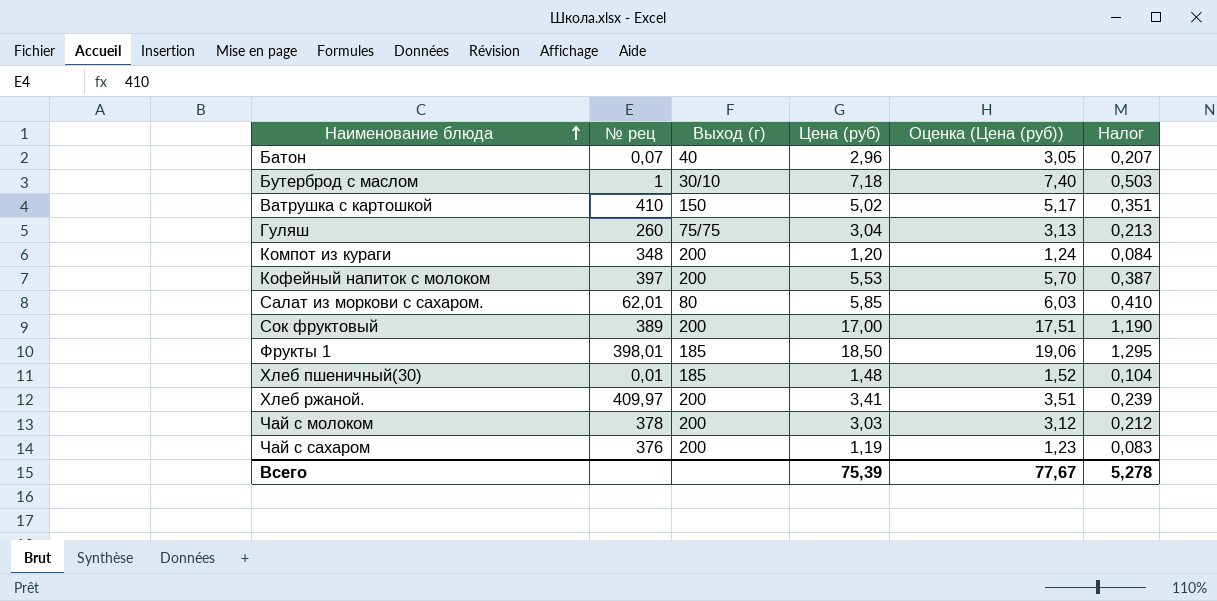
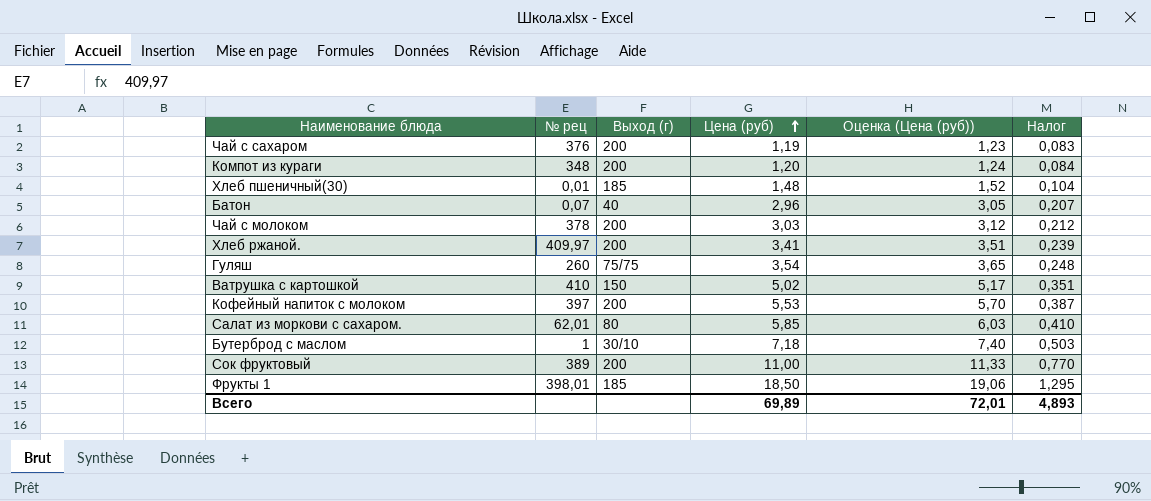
row order: Наименование блюда ascending -> Цена (руб) ascending
Гуляш | Цена (руб): 3,04 -> 3,54
Гуляш | Оценка (Цена (руб)): 3,13 -> 3,65
Гуляш | Налог: 0,213 -> 0,248
Сок фруктовый | Цена (руб): 17,00 -> 11,00
Сок фруктовый | Оценка (Цена (руб)): 17,51 -> 11,33
Сок фруктовый | Налог: 1,190 -> 0,770
Всего | Цена (руб): 75,39 -> 69,89
Всего | Оценка (Цена (руб)): 77,67 -> 72,01
Всего | Налог: 5,278 -> 4,893

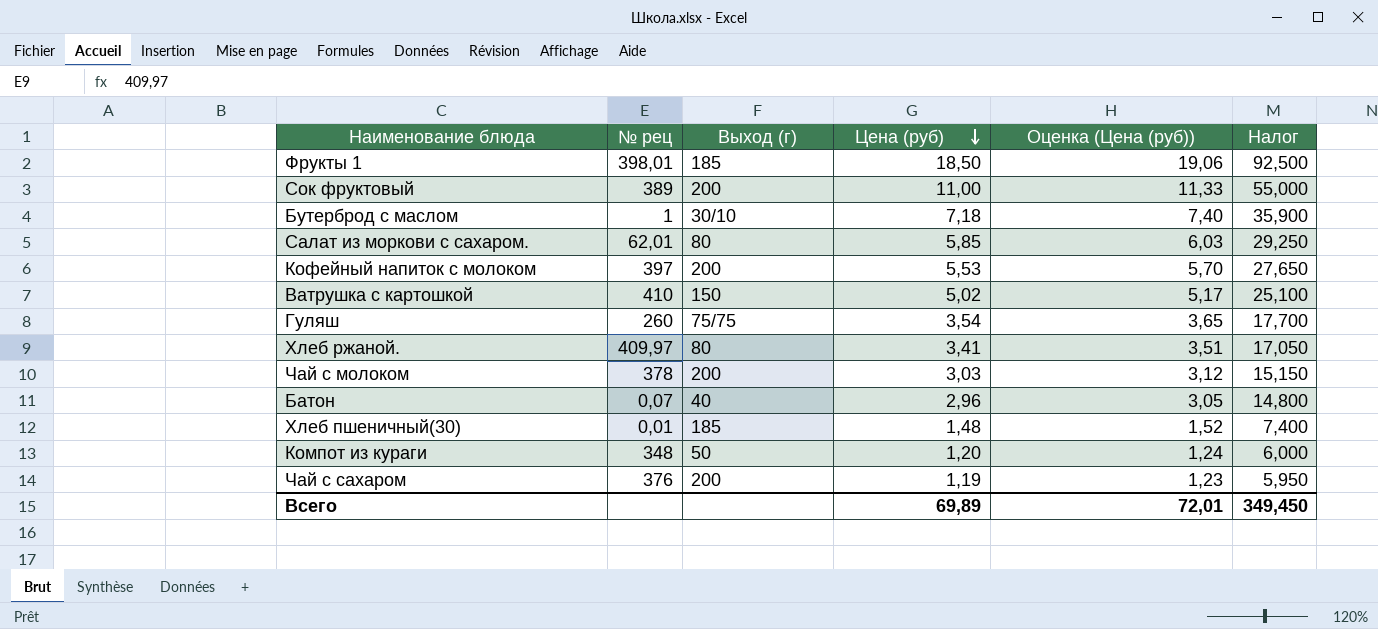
row order: Цена (руб) ascending -> Цена (руб) descending
column Налог | formula: [Цена (руб)] * 0,07 -> [Цена (руб)] * 5
Хлеб ржаной. | Выход (г): 200 -> 80
Компот из кураги | Выход (г): 200 -> 50
Всего | Налог: 4,893 -> 349,450

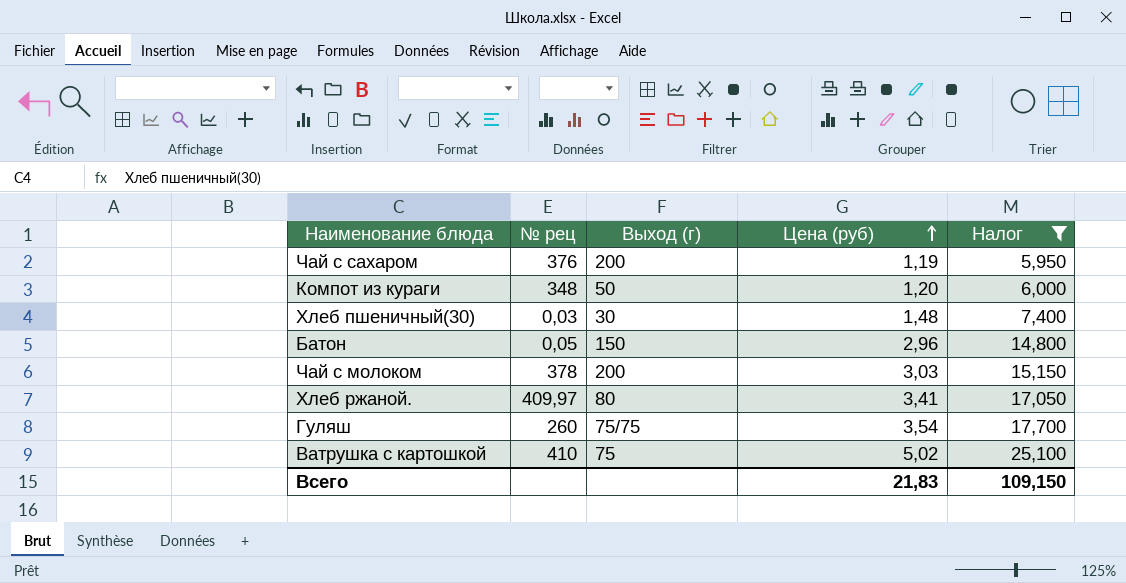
filter: none -> Налог <= 25,100
row order: Цена (руб) descending -> Цена (руб) ascending
column Оценка (Цена (руб)) | formula: [Цена (руб)] * 1,03 -> none
Хлеб пшеничный(30) | № рец: 0,01 -> 0,03
Хлеб пшеничный(30) | Выход (г): 185 -> 30
Батон | № рец: 0,07 -> 0,05
Батон | Выход (г): 40 -> 150
Ватрушка с картошкой | Выход (г): 150 -> 75
Всего | Цена (руб): 69,89 -> 21,83
Всего | Налог: 349,450 -> 109,150

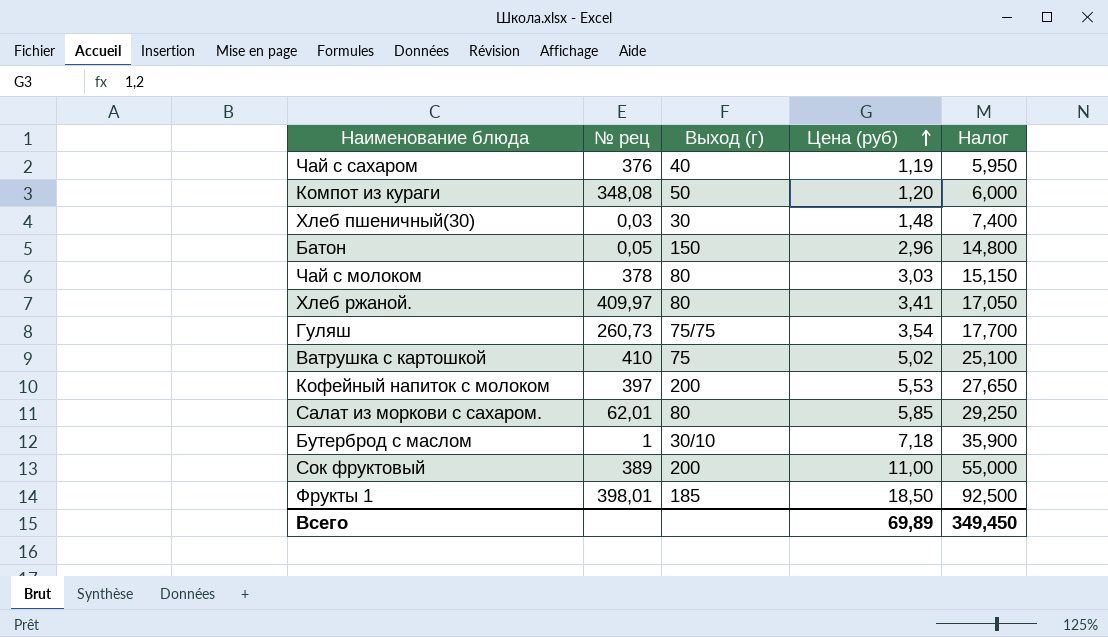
filter: Налог <= 25,100 -> none
Чай с сахаром | Выход (г): 200 -> 40
Компот из кураги | № рец: 348 -> 348,08
Чай с молоком | Выход (г): 200 -> 80
Гуляш | № рец: 260 -> 260,73
Всего | Цена (руб): 21,83 -> 69,89
Всего | Налог: 109,150 -> 349,450

